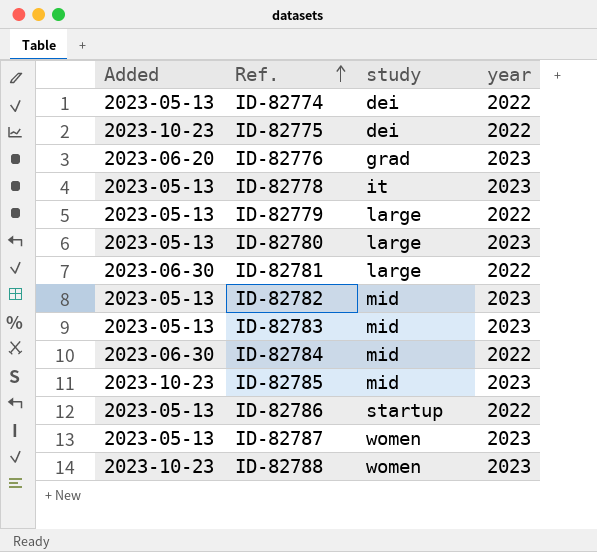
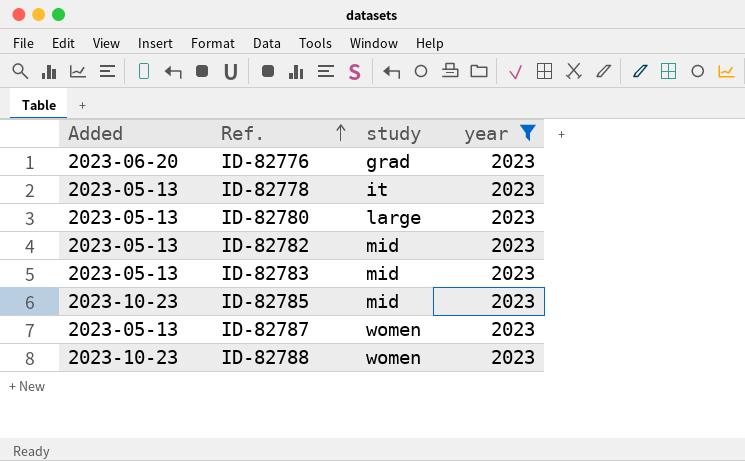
filter: none -> year = 2023

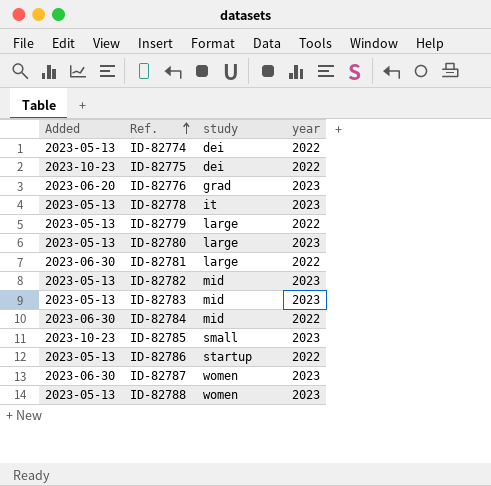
filter: year = 2023 -> none
ID-82785 | study: mid -> small
ID-82787 | Added: 2023-05-13 -> 2023-06-30
ID-82788 | Added: 2023-10-23 -> 2023-05-13

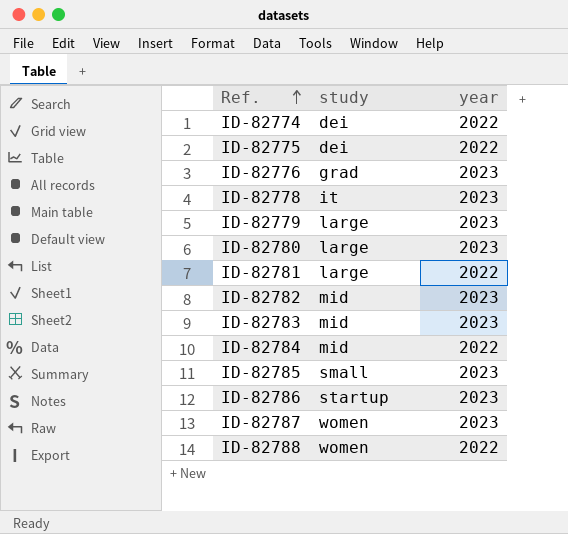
column Added | position: 1 -> none
ID-82779 | year: 2022 -> 2023
ID-82786 | year: 2022 -> 2023
ID-82788 | year: 2023 -> 2022

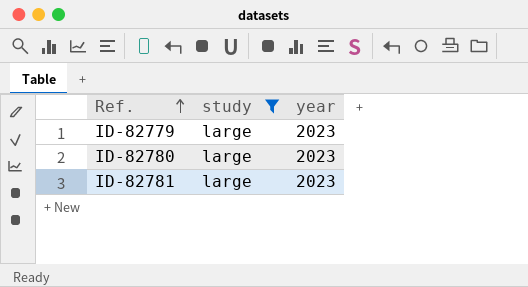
filter: none -> study = large
ID-82781 | year: 2022 -> 2023

